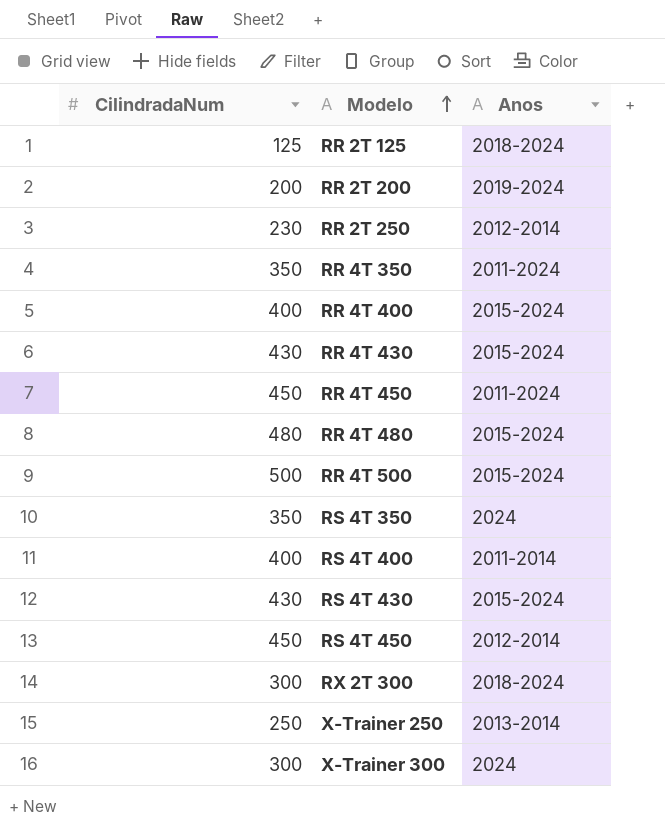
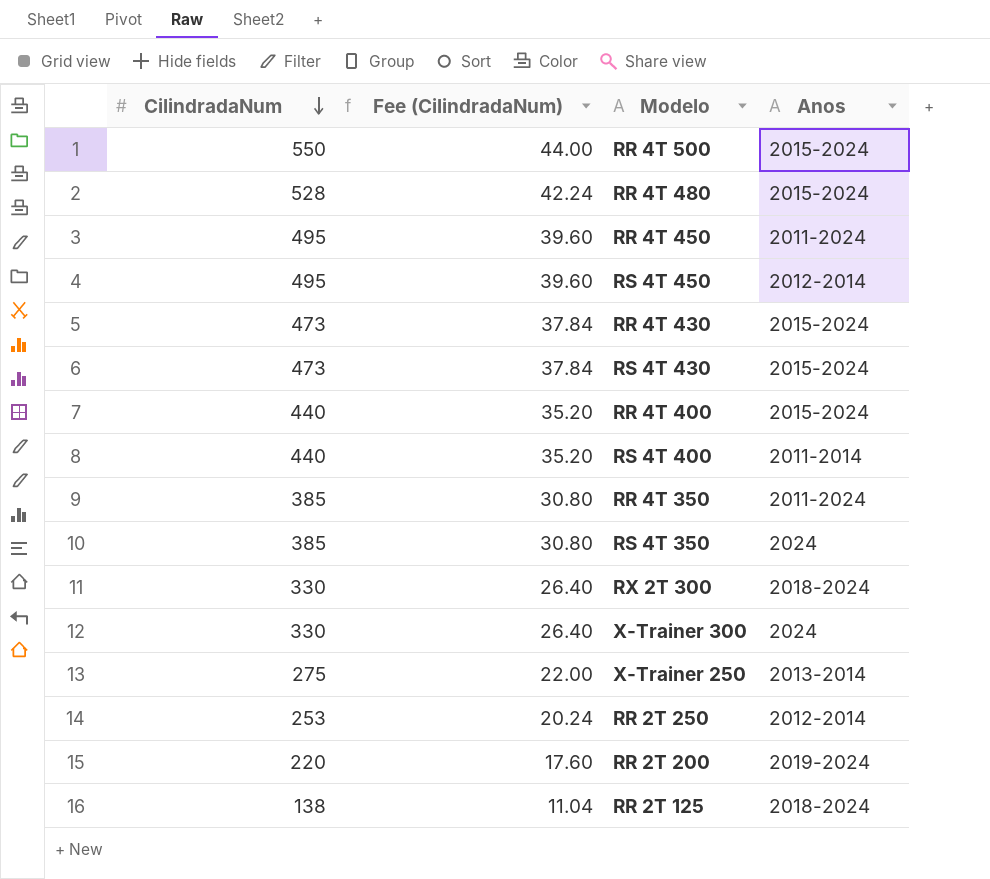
row order: Modelo ascending -> CilindradaNum descending
column Fee (CilindradaNum) | formula: none -> [CilindradaNum] * 0.08
RR 4T 500 | CilindradaNum: 500 -> 550
RR 4T 480 | CilindradaNum: 480 -> 528
RR 4T 450 | CilindradaNum: 450 -> 495
RS 4T 450 | CilindradaNum: 450 -> 495
RR 4T 430 | CilindradaNum: 430 -> 473
RS 4T 430 | CilindradaNum: 430 -> 473
RR 4T 400 | CilindradaNum: 400 -> 440
RS 4T 400 | CilindradaNum: 400 -> 440
RR 4T 350 | CilindradaNum: 350 -> 385
RS 4T 350 | CilindradaNum: 350 -> 385
RX 2T 300 | CilindradaNum: 300 -> 330
X-Trainer 300 | CilindradaNum: 300 -> 330
X-Trainer 250 | CilindradaNum: 250 -> 275
RR 2T 250 | CilindradaNum: 230 -> 253
RR 2T 200 | CilindradaNum: 200 -> 220
RR 2T 125 | CilindradaNum: 125 -> 138

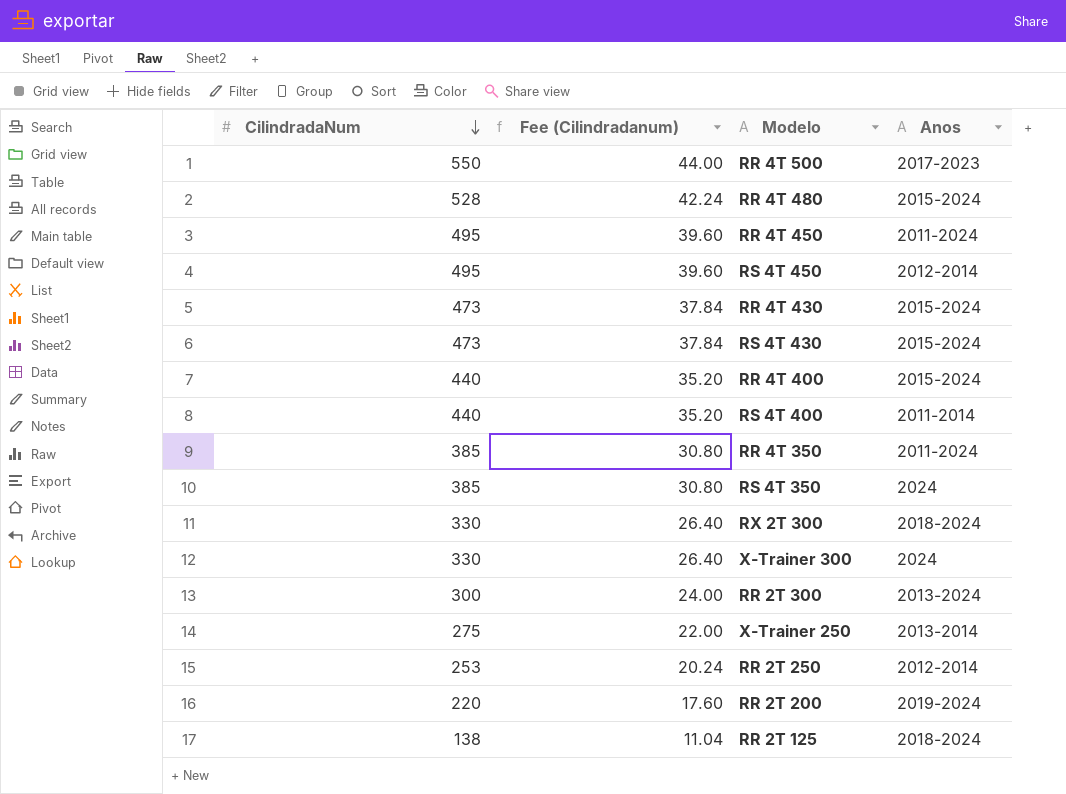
column name: Fee (CilindradaNum) -> Fee (Cilindradanum)
RR 4T 500 | Anos: 2015-2024 -> 2017-2023
row RR 2T 300: none -> 300 | 24.00 | 2013-2024

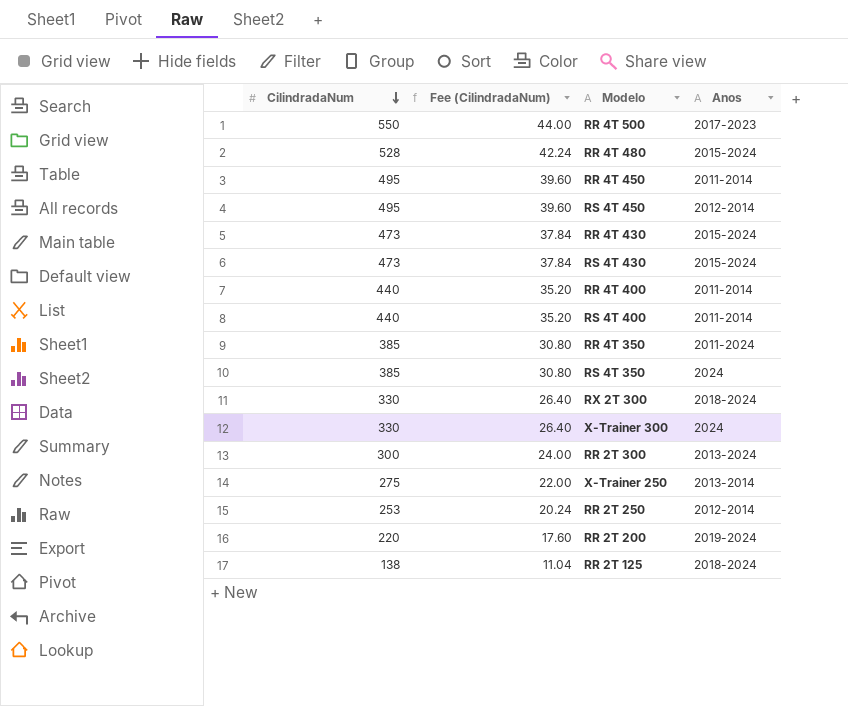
column name: Fee (Cilindradanum) -> Fee (CilindradaNum)
RR 4T 450 | Anos: 2011-2024 -> 2011-2014
RR 4T 400 | Anos: 2015-2024 -> 2011-2014

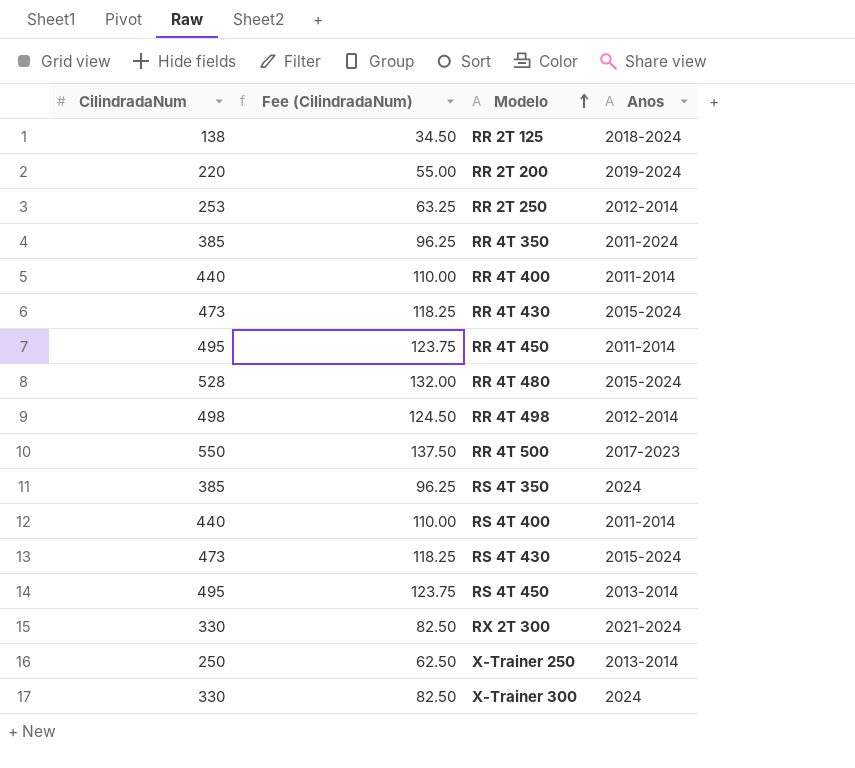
row order: CilindradaNum descending -> Modelo ascending
column Fee (CilindradaNum) | formula: [CilindradaNum] * 0.08 -> [CilindradaNum] * 0.25
row RR 2T 300: 300 | 24.00 | 2013-2024 -> none
row RR 4T 498: none -> 498 | 124.50 | 2012-2014
RS 4T 450 | Anos: 2012-2014 -> 2013-2014
RX 2T 300 | Anos: 2018-2024 -> 2021-2024
X-Trainer 250 | CilindradaNum: 275 -> 250

